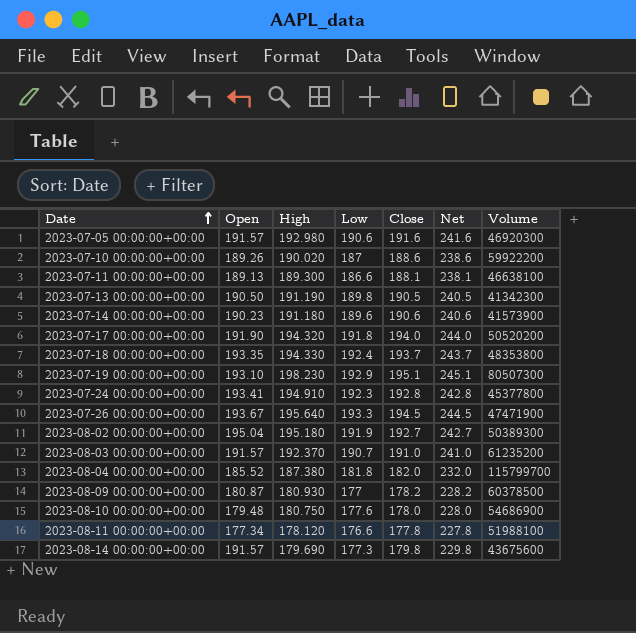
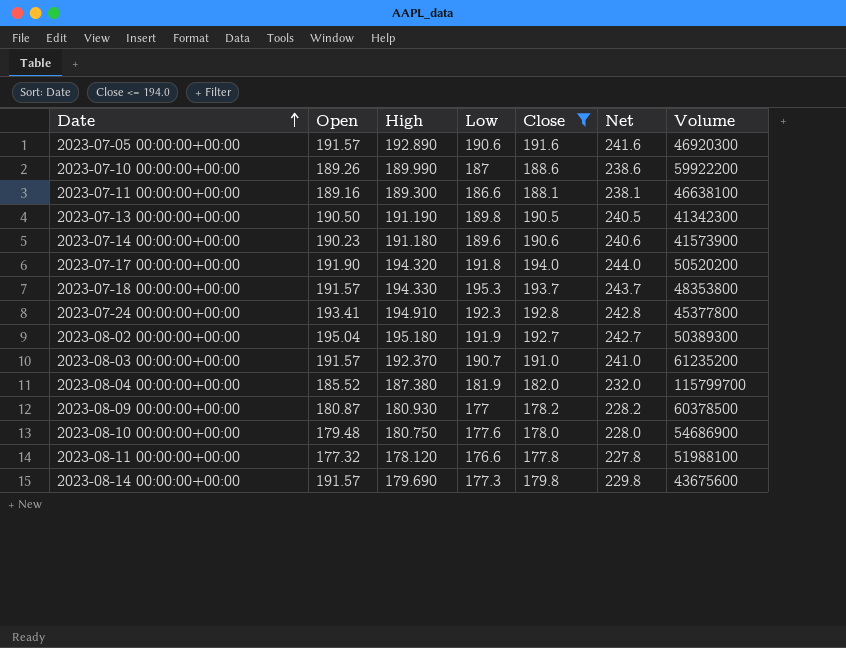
filter: none -> Close <= 194.0
2023-07-05 00:00:00+00:00 | High: 192.980 -> 192.890
2023-07-10 00:00:00+00:00 | High: 190.020 -> 189.990
2023-07-11 00:00:00+00:00 | Open: 189.13 -> 189.16
2023-07-18 00:00:00+00:00 | Open: 193.35 -> 191.57
2023-07-18 00:00:00+00:00 | Low: 192.4 -> 195.3
2023-08-04 00:00:00+00:00 | Low: 181.8 -> 181.9
2023-08-11 00:00:00+00:00 | Open: 177.34 -> 177.32

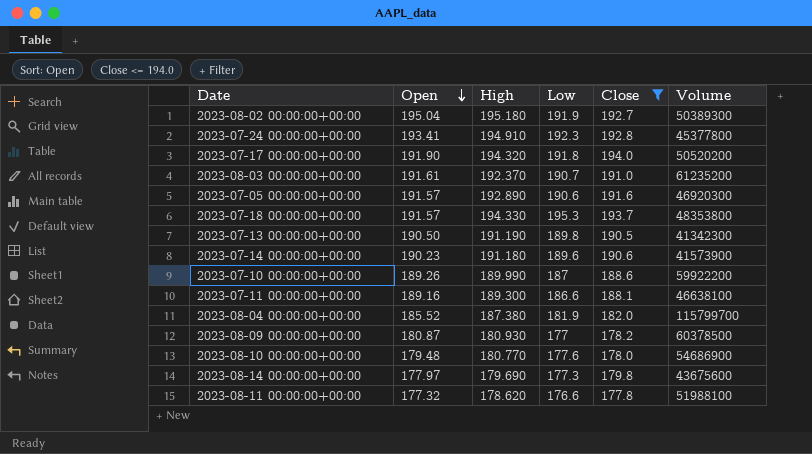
row order: Date ascending -> Open descending
column Net | formula: [Close] + 50 -> none
2023-08-03 00:00:00+00:00 | Open: 191.57 -> 191.61
2023-08-10 00:00:00+00:00 | High: 180.750 -> 180.770
2023-08-14 00:00:00+00:00 | Open: 191.57 -> 177.97
2023-08-11 00:00:00+00:00 | High: 178.120 -> 178.620

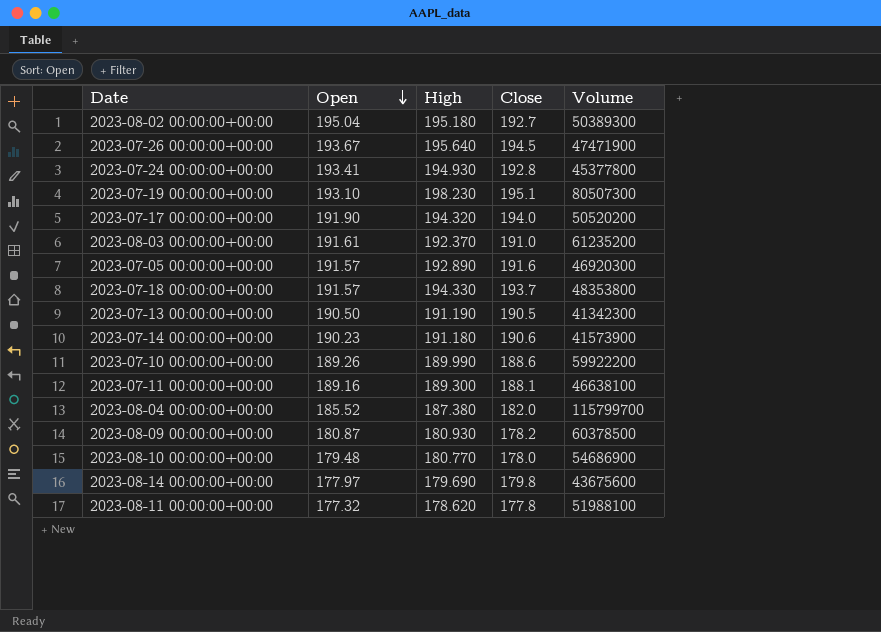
filter: Close <= 194.0 -> none
column Low | position: 4 -> none
2023-07-24 00:00:00+00:00 | High: 194.910 -> 194.930

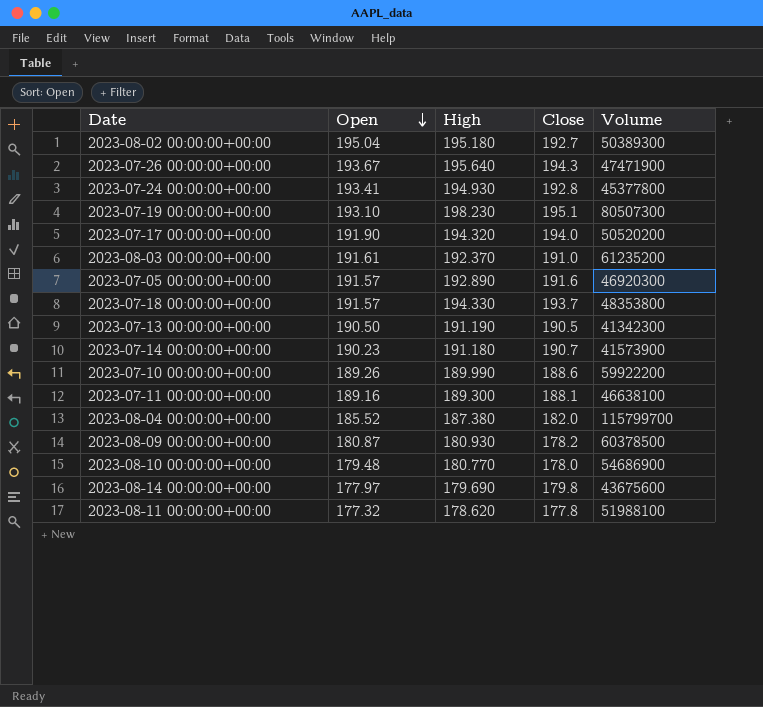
2023-07-26 00:00:00+00:00 | Close: 194.5 -> 194.3
2023-07-14 00:00:00+00:00 | Close: 190.6 -> 190.7

